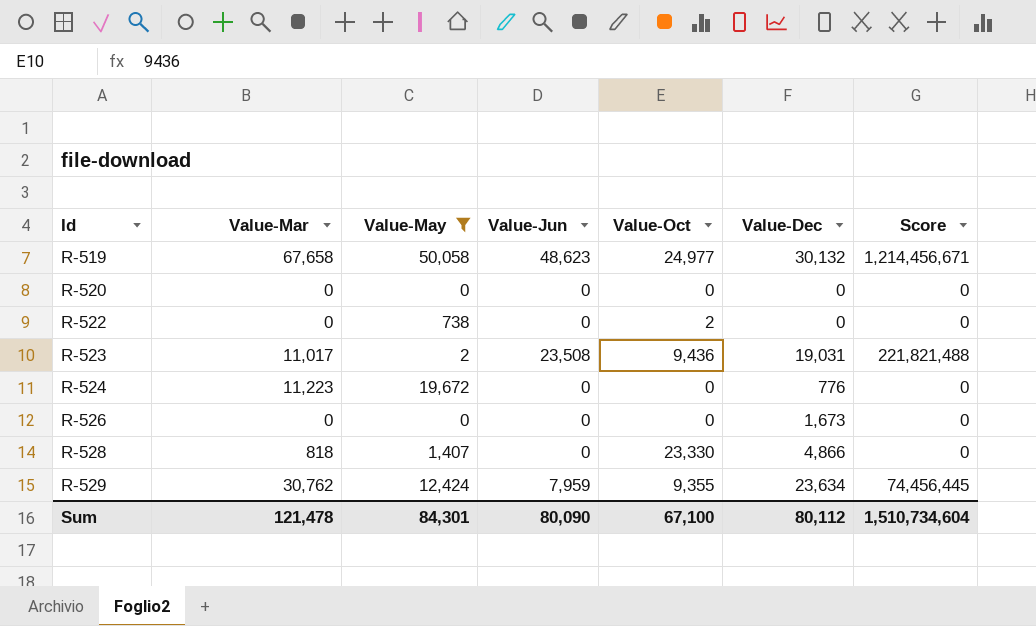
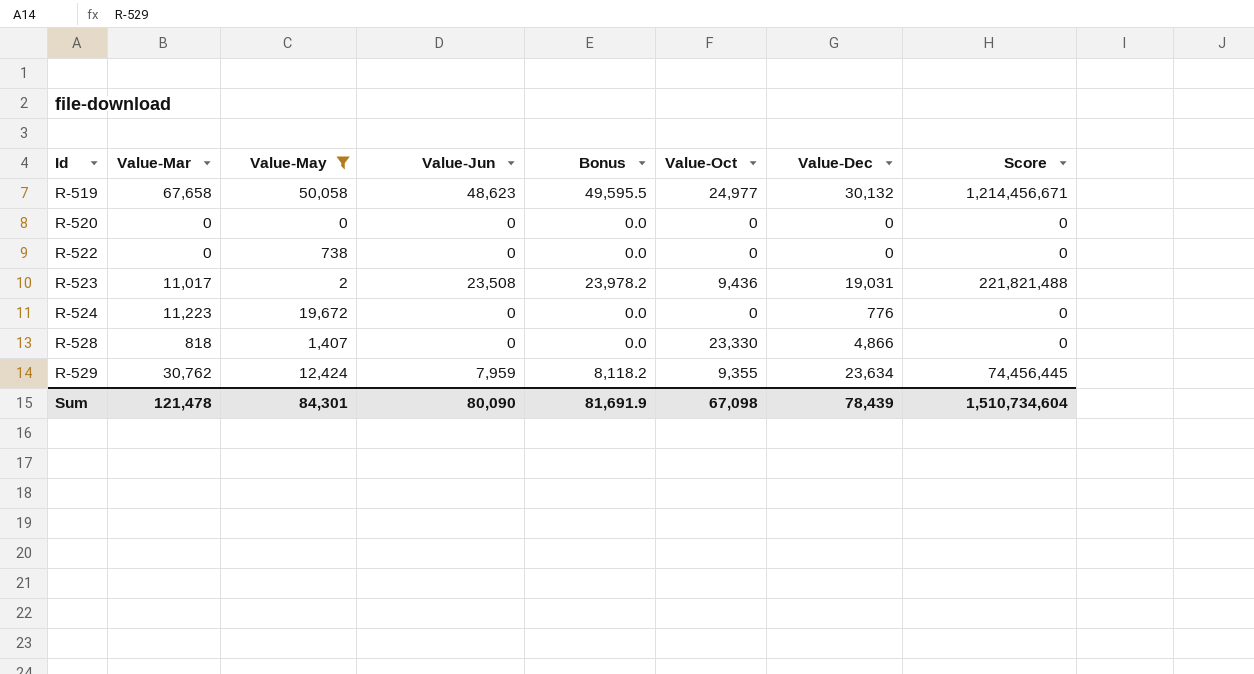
column Bonus | formula: none -> [Value-Jun] * 1.02
row R-526: 0 | 0 | 0 | 0 | 1,673 | 0 -> none
R-522 | Value-Oct: 2 -> 0
Sum | Value-Oct: 67,100 -> 67,098
Sum | Value-Dec: 80,112 -> 78,439

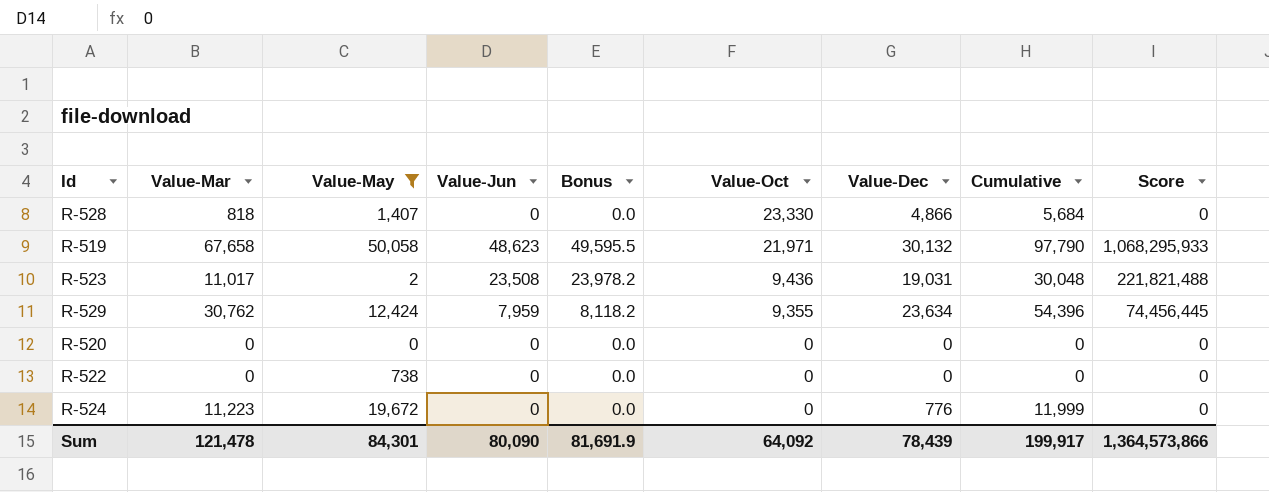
row order: Id ascending -> Value-Oct descending
column Cumulative | formula: none -> [Value-Mar] + [Value-Dec]
R-519 | Value-Oct: 24,977 -> 21,971
R-519 | Score: 1,214,456,671 -> 1,068,295,933
Sum | Value-Oct: 67,098 -> 64,092
Sum | Score: 1,510,734,604 -> 1,364,573,866

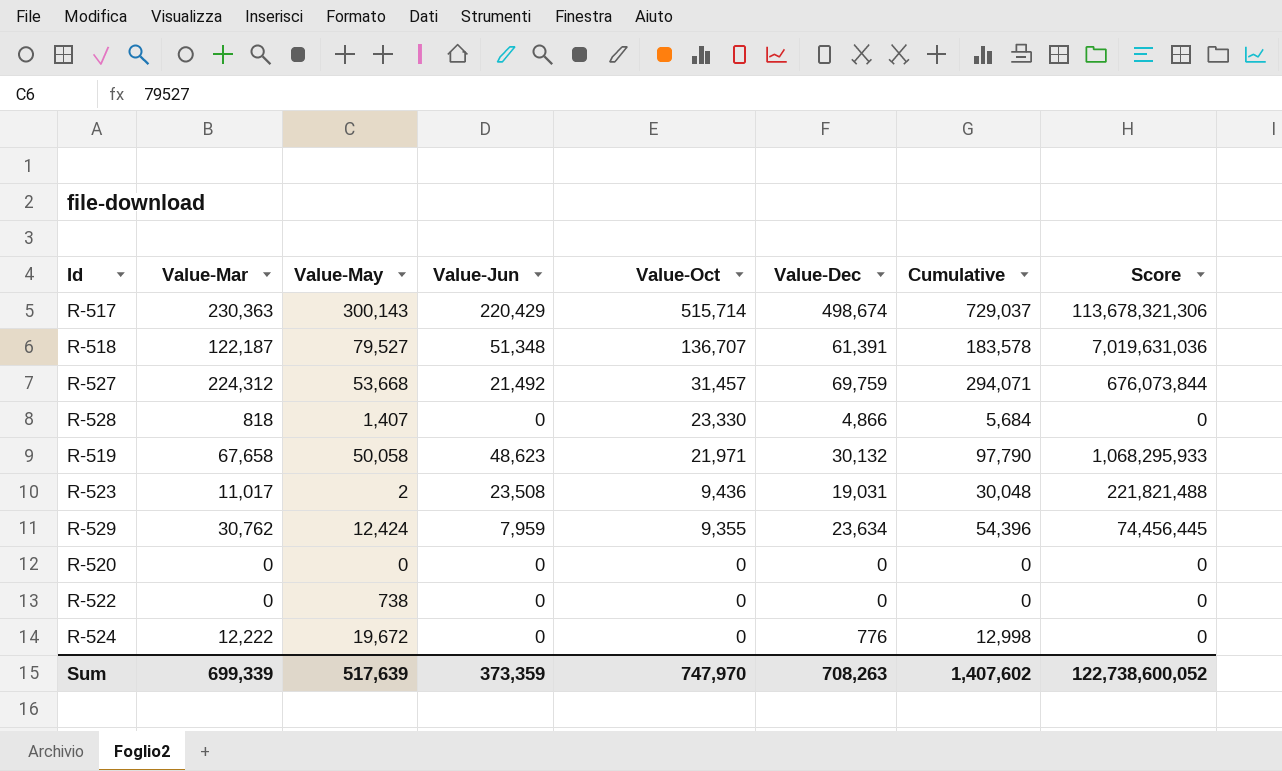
filter: Value-May <= 50,058 -> none
column Bonus | formula: [Value-Jun] * 1.02 -> none
R-524 | Value-Mar: 11,223 -> 12,222
R-524 | Cumulative: 11,999 -> 12,998
Sum | Value-Mar: 121,478 -> 699,339
Sum | Value-May: 84,301 -> 517,639
Sum | Value-Jun: 80,090 -> 373,359
Sum | Value-Oct: 64,092 -> 747,970
Sum | Value-Dec: 78,439 -> 708,263
Sum | Cumulative: 199,917 -> 1,407,602
Sum | Score: 1,364,573,866 -> 122,738,600,052

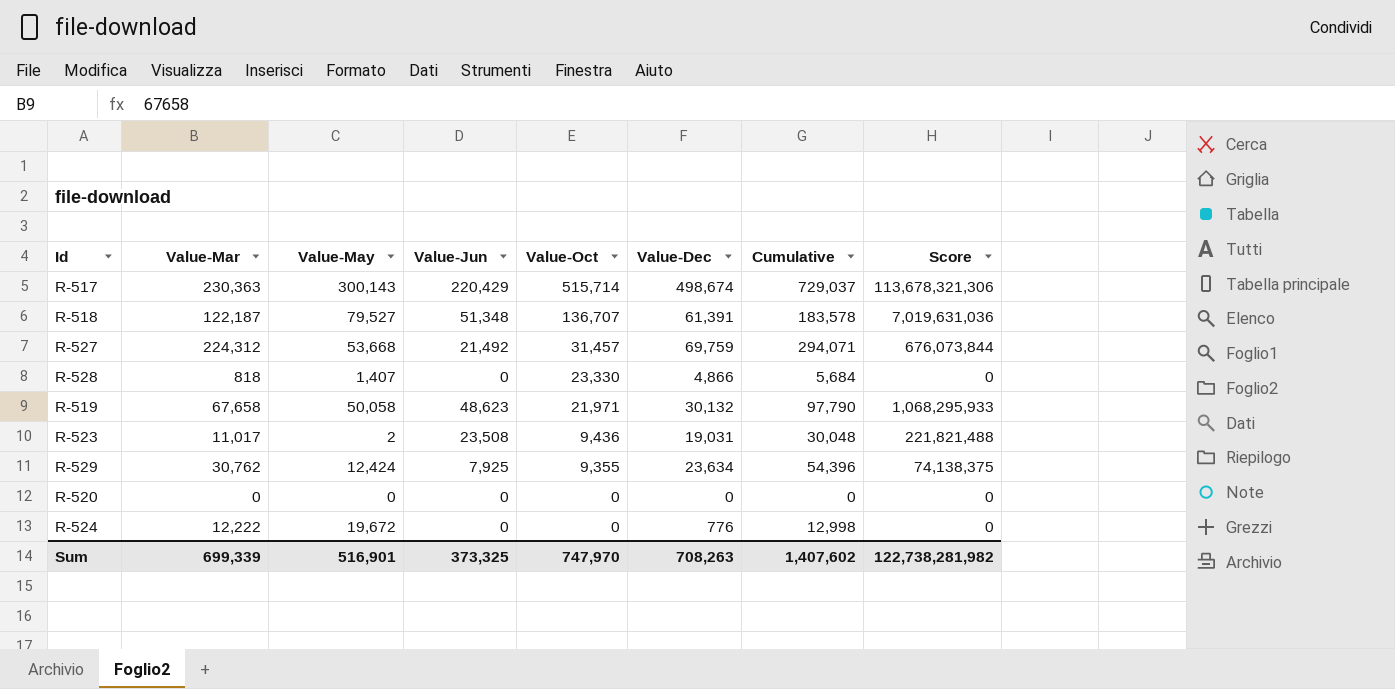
row R-522: 0 | 738 | 0 | 0 | 0 | 0 | 0 -> none
R-529 | Value-Jun: 7,959 -> 7,925
R-529 | Score: 74,456,445 -> 74,138,375
Sum | Value-May: 517,639 -> 516,901
Sum | Value-Jun: 373,359 -> 373,325
Sum | Score: 122,738,600,052 -> 122,738,281,982

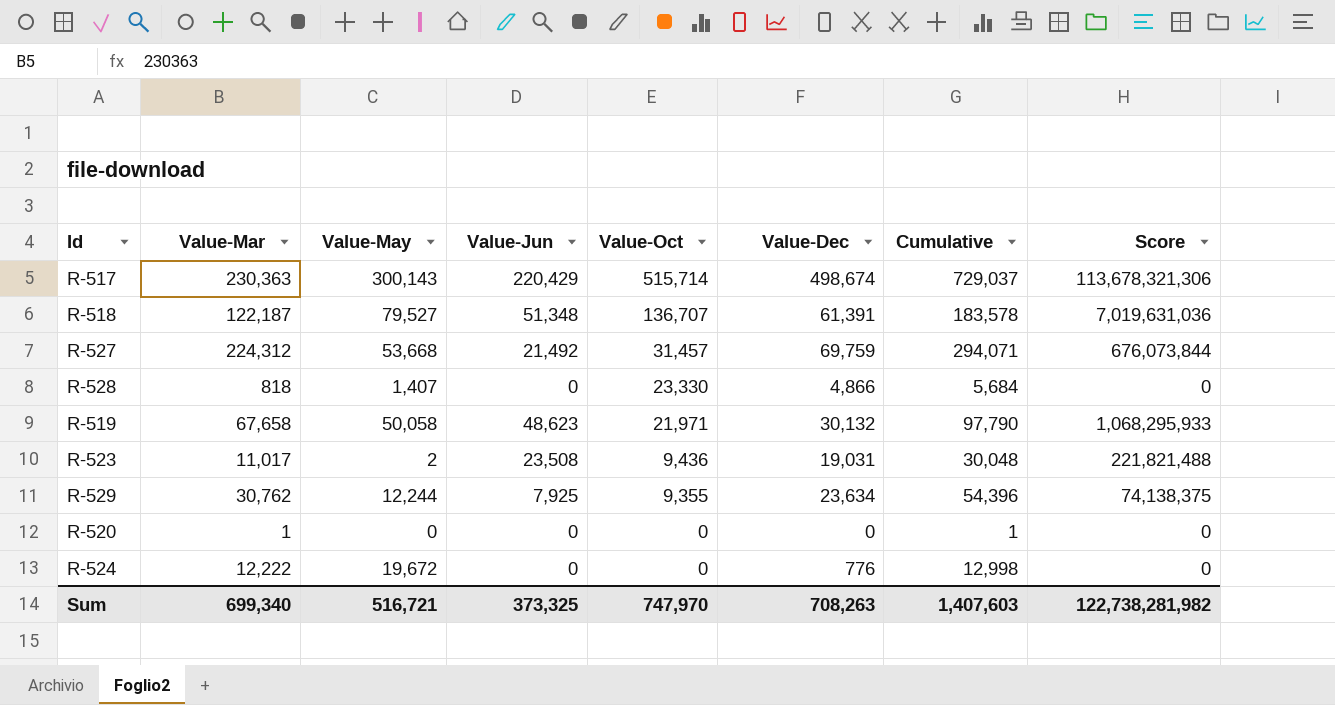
R-529 | Value-May: 12,424 -> 12,244
R-520 | Value-Mar: 0 -> 1
R-520 | Cumulative: 0 -> 1
Sum | Value-Mar: 699,339 -> 699,340
Sum | Value-May: 516,901 -> 516,721
Sum | Cumulative: 1,407,602 -> 1,407,603

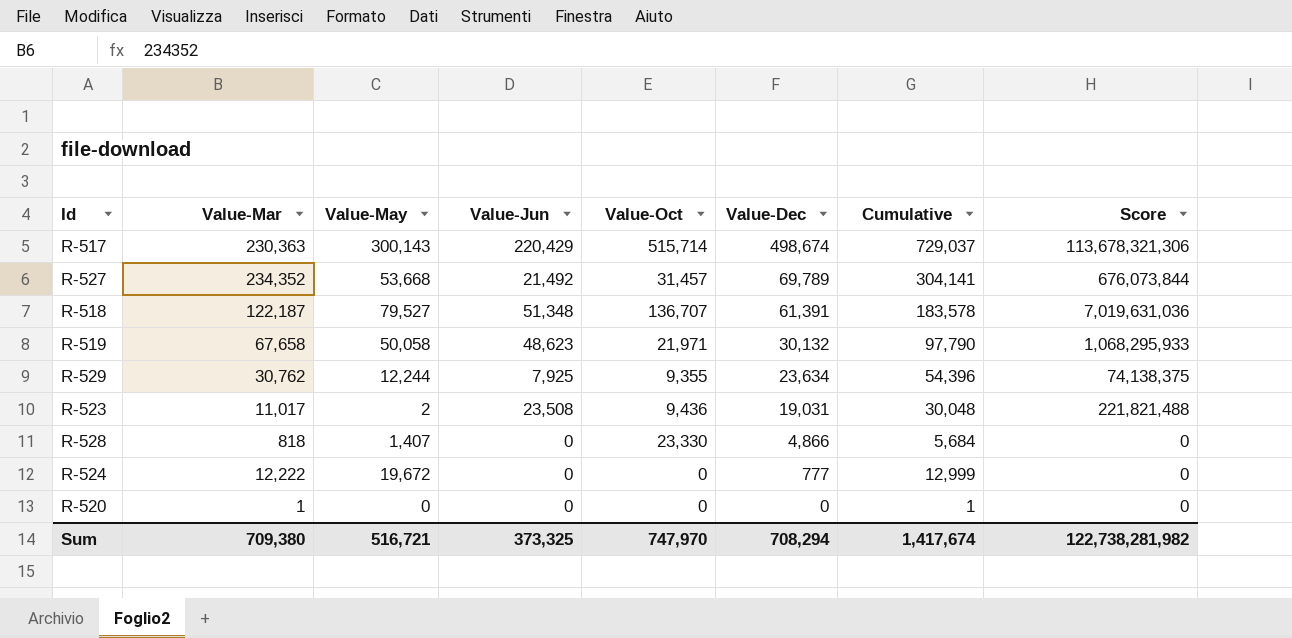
row order: Value-Oct descending -> Value-Dec descending
R-527 | Value-Mar: 224,312 -> 234,352
R-527 | Value-Dec: 69,759 -> 69,789
R-527 | Cumulative: 294,071 -> 304,141
R-524 | Value-Dec: 776 -> 777
R-524 | Cumulative: 12,998 -> 12,999
Sum | Value-Mar: 699,340 -> 709,380
Sum | Value-Dec: 708,263 -> 708,294
Sum | Cumulative: 1,407,603 -> 1,417,674

